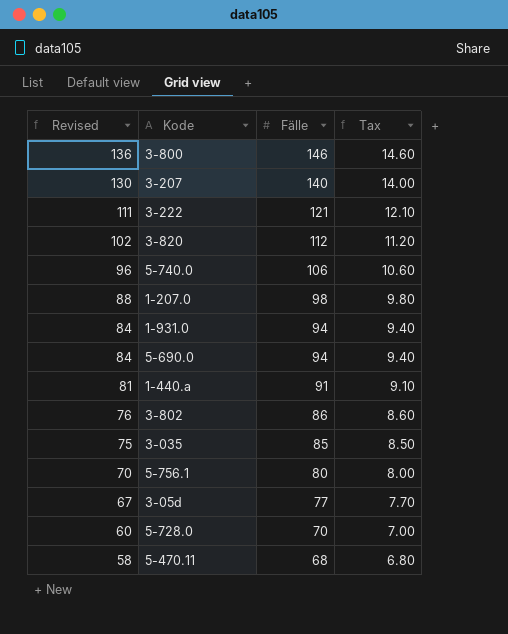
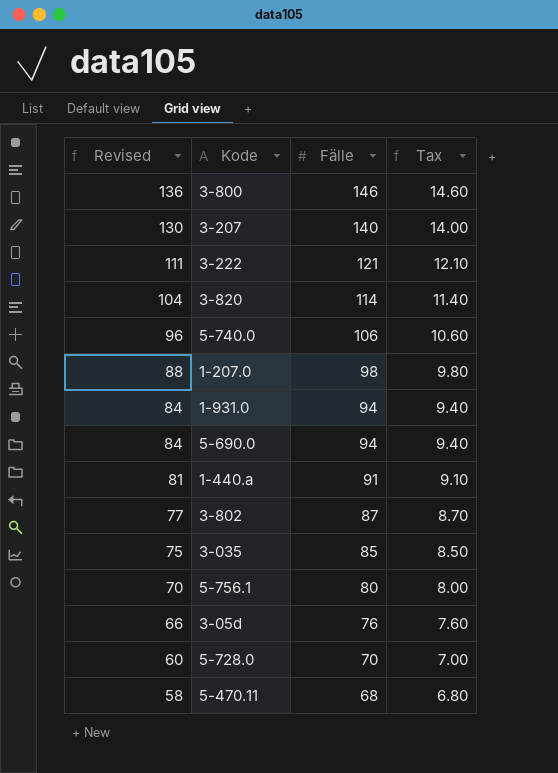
3-820 | Revised: 102 -> 104
3-820 | Fälle: 112 -> 114
3-820 | Tax: 11.20 -> 11.40
3-802 | Revised: 76 -> 77
3-802 | Fälle: 86 -> 87
3-802 | Tax: 8.60 -> 8.70
3-05d | Revised: 67 -> 66
3-05d | Fälle: 77 -> 76
3-05d | Tax: 7.70 -> 7.60

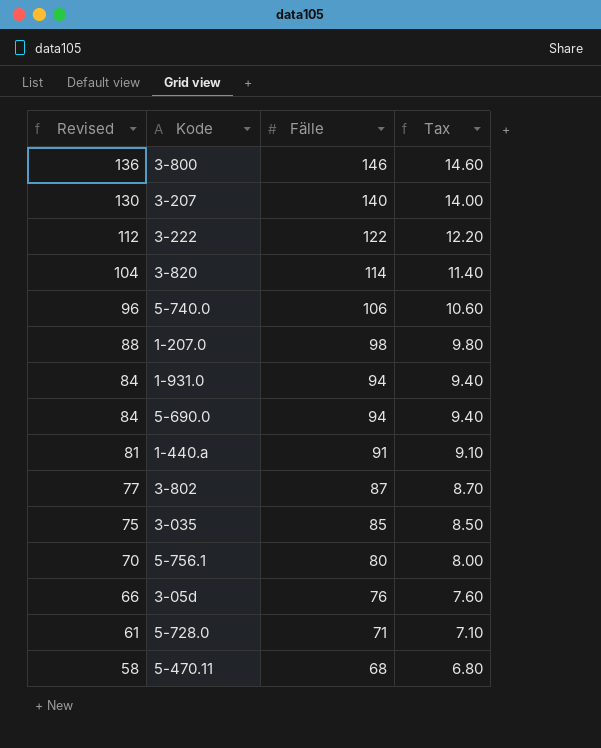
3-222 | Revised: 111 -> 112
3-222 | Fälle: 121 -> 122
3-222 | Tax: 12.10 -> 12.20
5-728.0 | Revised: 60 -> 61
5-728.0 | Fälle: 70 -> 71
5-728.0 | Tax: 7.00 -> 7.10

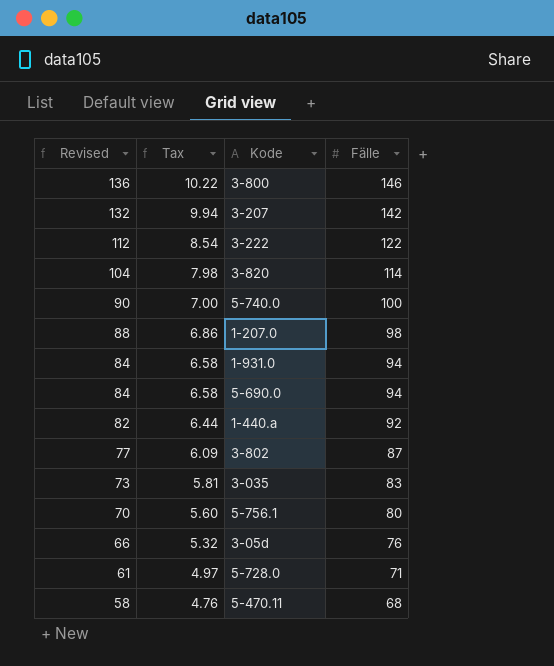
column Tax | formula: [Fälle] * 0.1 -> [Fälle] * 0.07
column Tax | position: 4 -> 2
3-207 | Revised: 130 -> 132
3-207 | Fälle: 140 -> 142
5-740.0 | Revised: 96 -> 90
5-740.0 | Fälle: 106 -> 100
1-440.a | Revised: 81 -> 82
1-440.a | Fälle: 91 -> 92
3-035 | Revised: 75 -> 73
3-035 | Fälle: 85 -> 83

